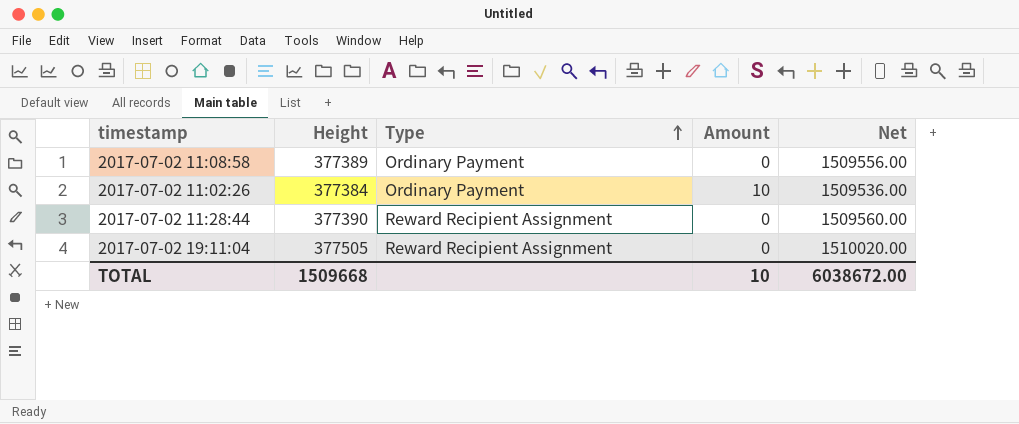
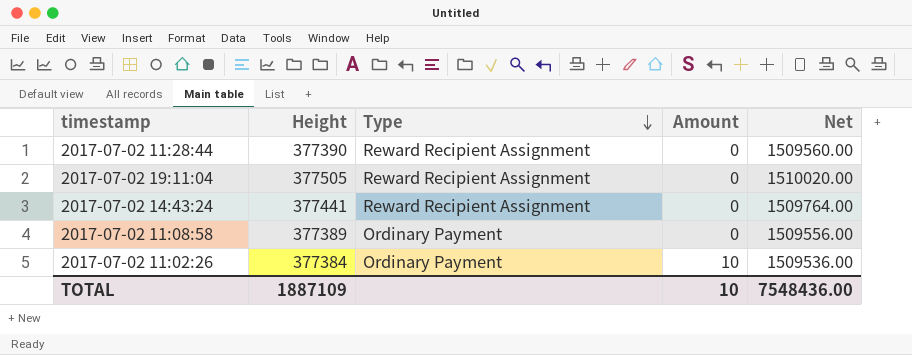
row order: Type ascending -> Type descending
row 2017-07-02 14:43:24: none -> 377441 | Reward Recipient Assignment | 0 | 1509764.00
TOTAL | Height: 1509668 -> 1887109
TOTAL | Net: 6038672.00 -> 7548436.00

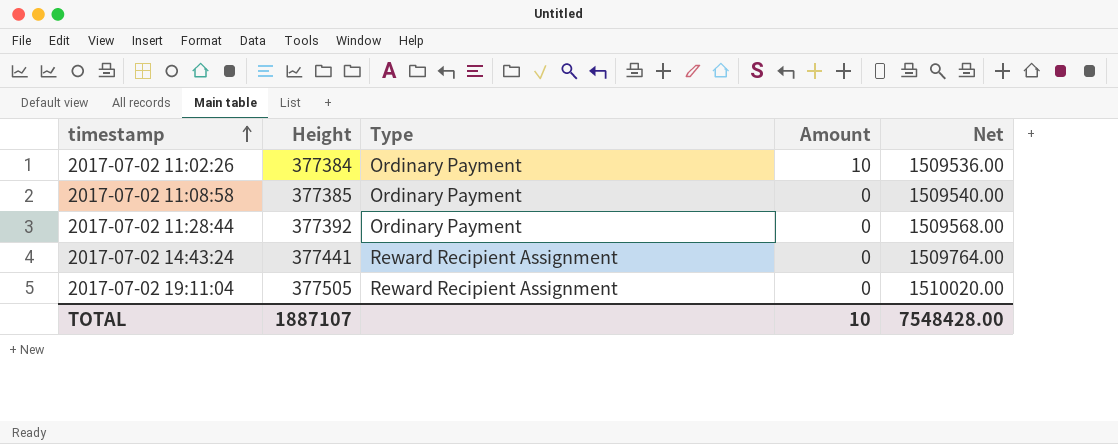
row order: Type descending -> timestamp ascending
2017-07-02 11:08:58 | Height: 377389 -> 377385
2017-07-02 11:08:58 | Net: 1509556.00 -> 1509540.00
2017-07-02 11:28:44 | Height: 377390 -> 377392
2017-07-02 11:28:44 | Type: Reward Recipient Assignment -> Ordinary Payment
2017-07-02 11:28:44 | Net: 1509560.00 -> 1509568.00
TOTAL | Height: 1887109 -> 1887107
TOTAL | Net: 7548436.00 -> 7548428.00

